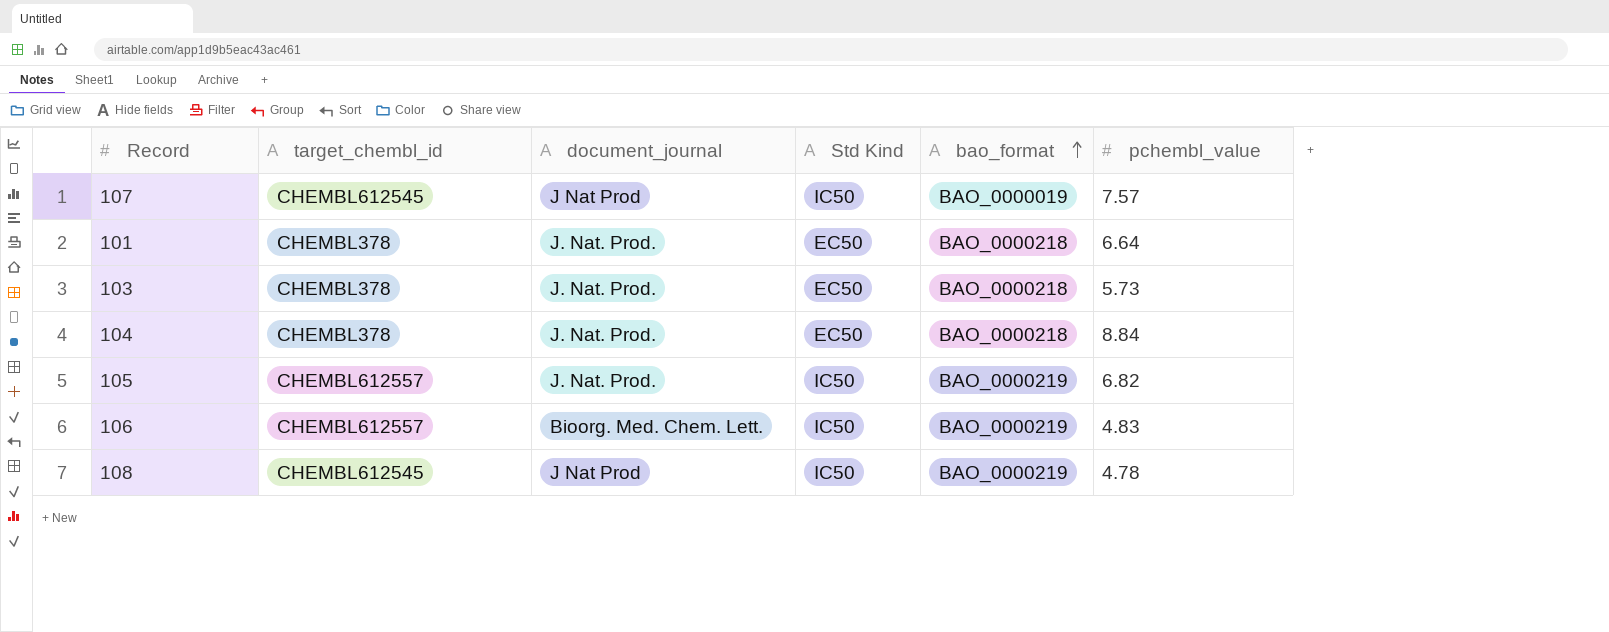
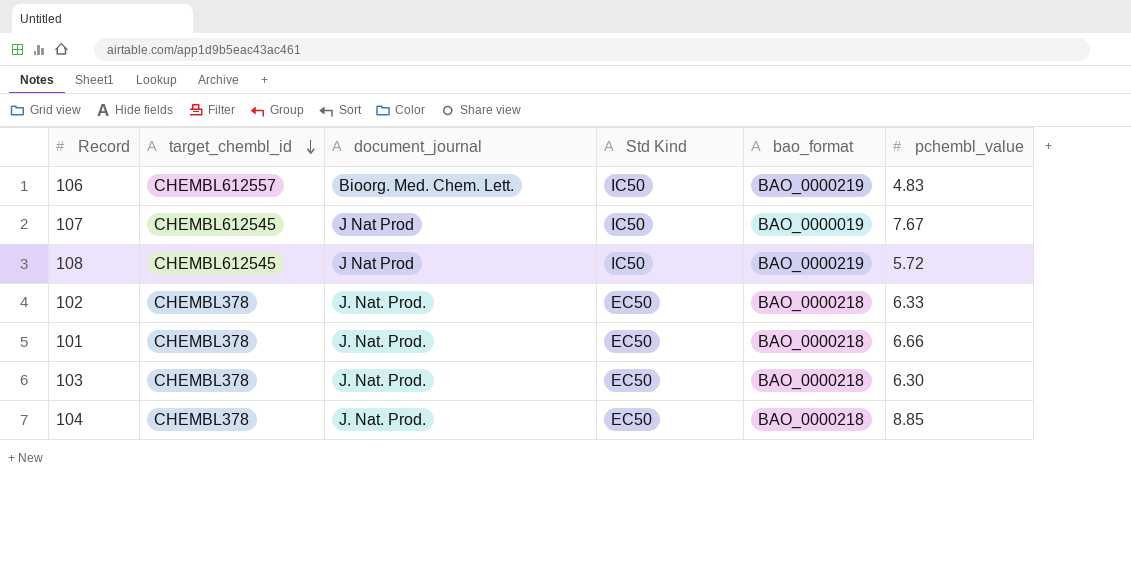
row order: bao_format ascending -> target_chembl_id descending
row 105: CHEMBL612557 | J. Nat. Prod. | IC50 | BAO_0000219 | 6.82 -> none
107 | pchembl_value: 7.57 -> 7.67
108 | pchembl_value: 4.78 -> 5.72
row 102: none -> CHEMBL378 | J. Nat. Prod. | EC50 | BAO_0000218 | 6.33
101 | pchembl_value: 6.64 -> 6.66
103 | pchembl_value: 5.73 -> 6.30
104 | pchembl_value: 8.84 -> 8.85

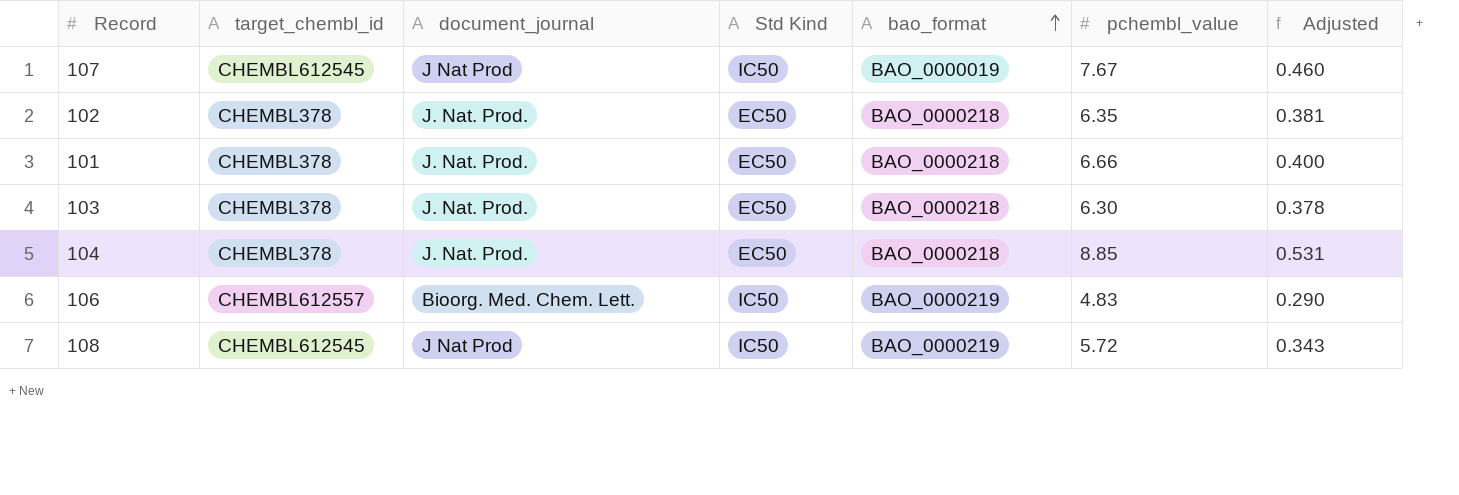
row order: target_chembl_id descending -> bao_format ascending
column Adjusted | formula: none -> [pchembl_value] * 0.06
102 | pchembl_value: 6.33 -> 6.35

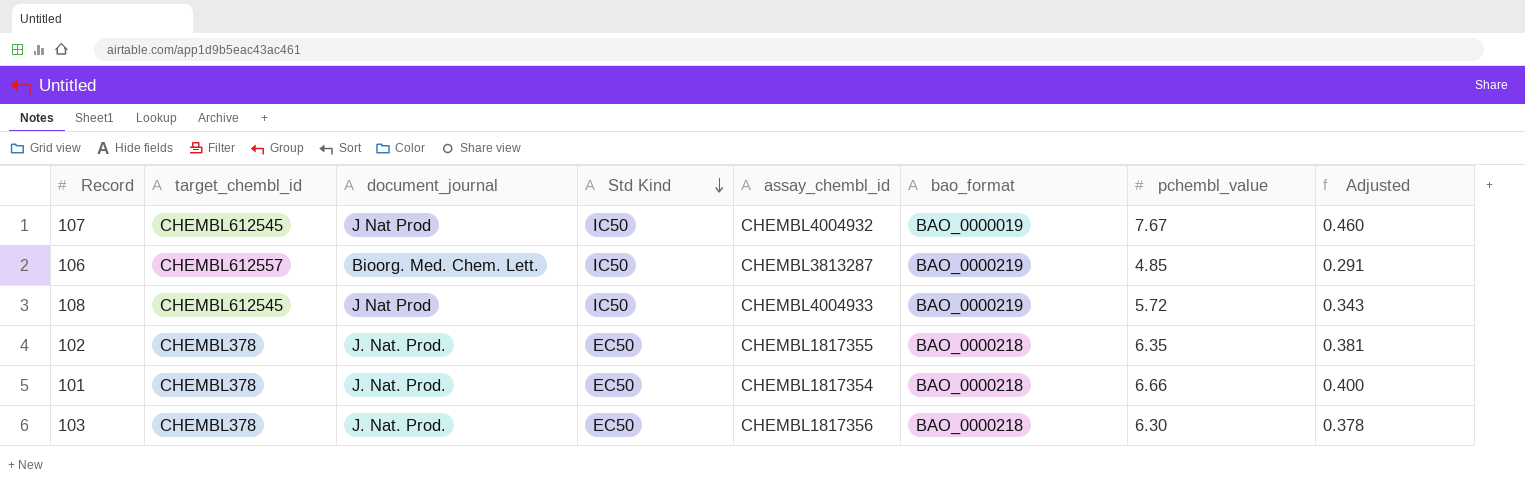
row order: bao_format ascending -> Std Kind descending
column assay_chembl_id | position: none -> 5
row 104: CHEMBL378 | J. Nat. Prod. | EC50 | BAO_0000218 | 8.85 | 0.531 -> none
106 | pchembl_value: 4.83 -> 4.85
106 | Adjusted: 0.290 -> 0.291

